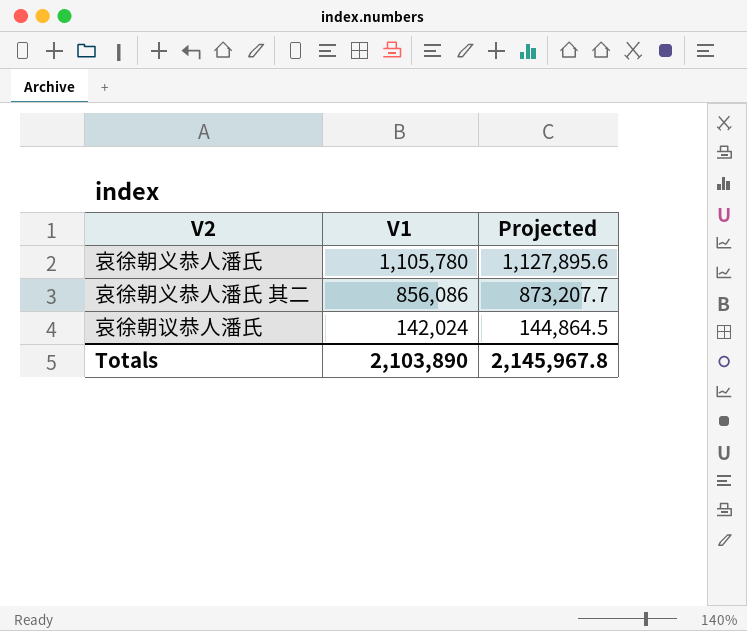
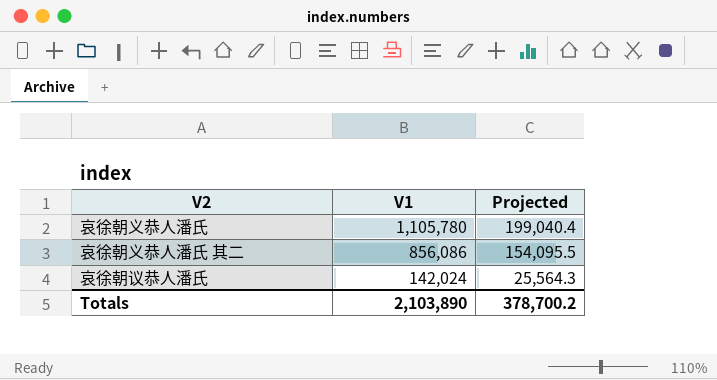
column Projected | formula: [V1] * 1.02 -> [V1] * 0.18
Totals | Projected: 2,145,967.8 -> 378,700.2

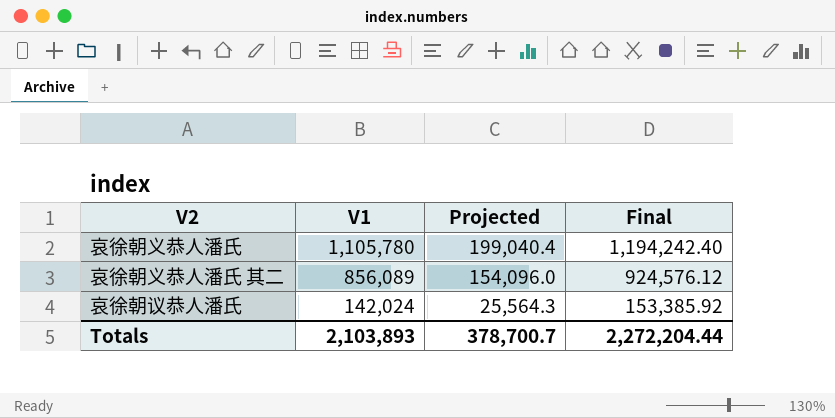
column Final | formula: none -> [V1] * 1.08
哀徐朝义恭人潘氏 其二 | V1: 856,086 -> 856,089
哀徐朝义恭人潘氏 其二 | Projected: 154,095.5 -> 154,096.0
Totals | V1: 2,103,890 -> 2,103,893
Totals | Projected: 378,700.2 -> 378,700.7

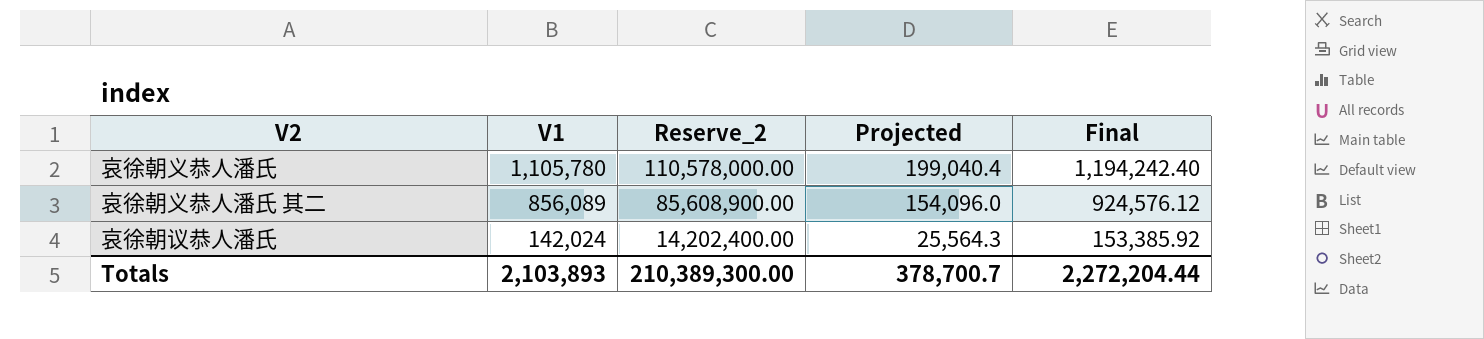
column Reserve_2 | formula: none -> [V1] * 100

